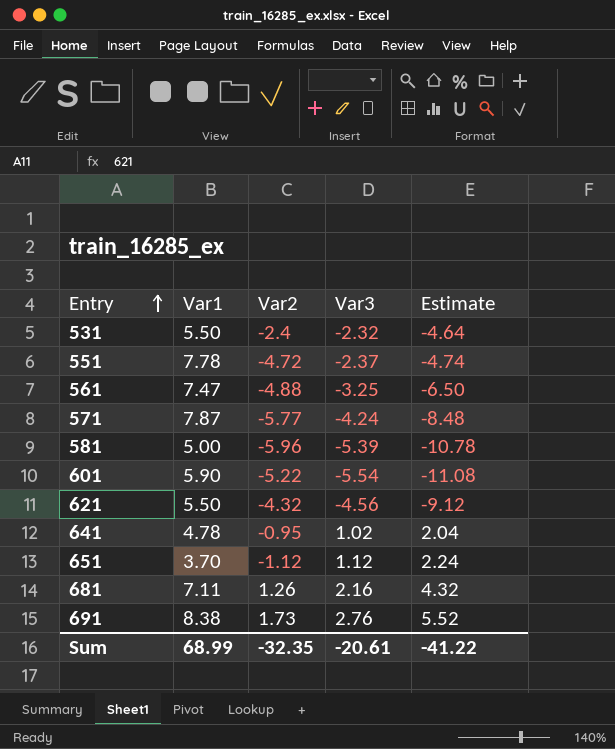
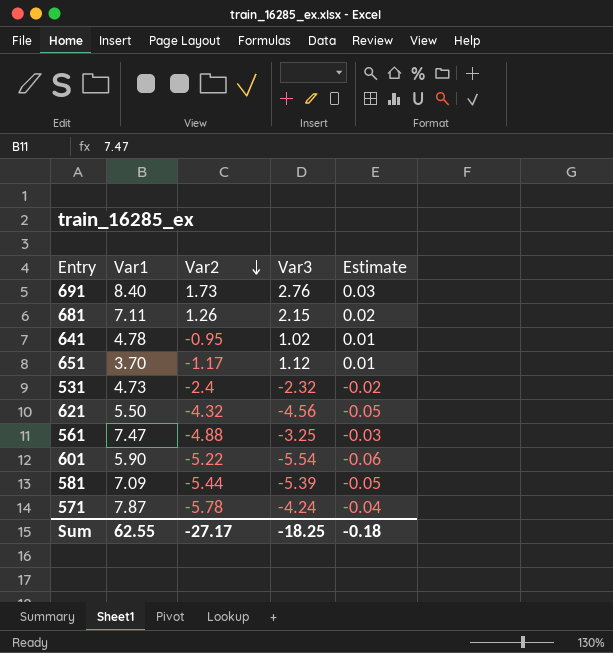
row order: Entry ascending -> Var2 descending
column Estimate | formula: [Var3] * 2 -> [Var3] * 0.01
row 551: 7.78 | -4.72 | -2.37 | -4.74 -> none
691 | Var1: 8.38 -> 8.40
681 | Var3: 2.16 -> 2.15
651 | Var2: -1.12 -> -1.17
531 | Var1: 5.50 -> 4.73
581 | Var1: 5.00 -> 7.09
581 | Var2: -5.96 -> -5.44
571 | Var2: -5.77 -> -5.78
Sum | Var1: 68.99 -> 62.55
Sum | Var2: -32.35 -> -27.17
Sum | Var3: -20.61 -> -18.25
Sum | Estimate: -41.22 -> -0.18

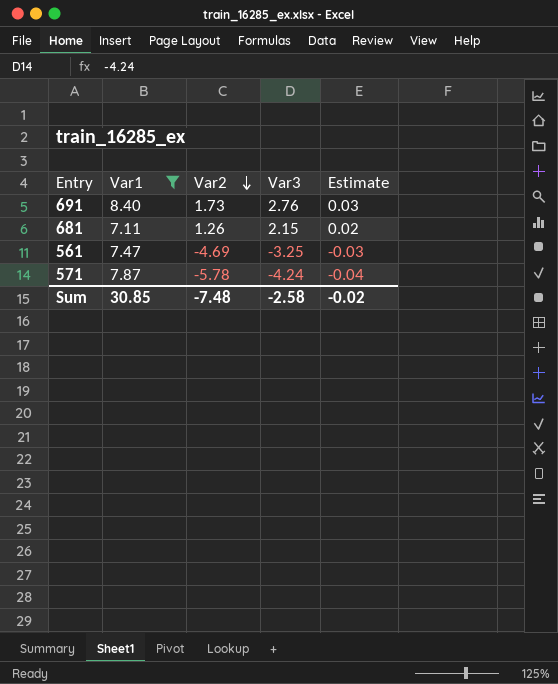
filter: none -> Var1 >= 7.11
561 | Var2: -4.88 -> -4.69
Sum | Var1: 62.55 -> 30.85
Sum | Var2: -27.17 -> -7.48
Sum | Var3: -18.25 -> -2.58
Sum | Estimate: -0.18 -> -0.02

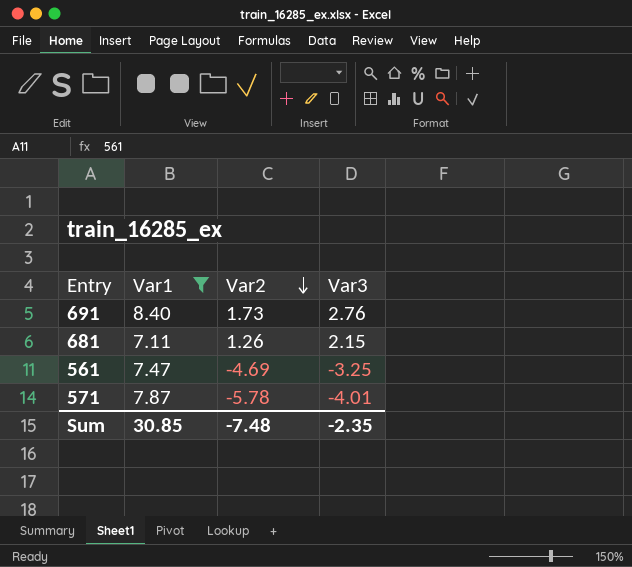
column Estimate | formula: [Var3] * 0.01 -> none
571 | Var3: -4.24 -> -4.01
Sum | Var3: -2.58 -> -2.35

